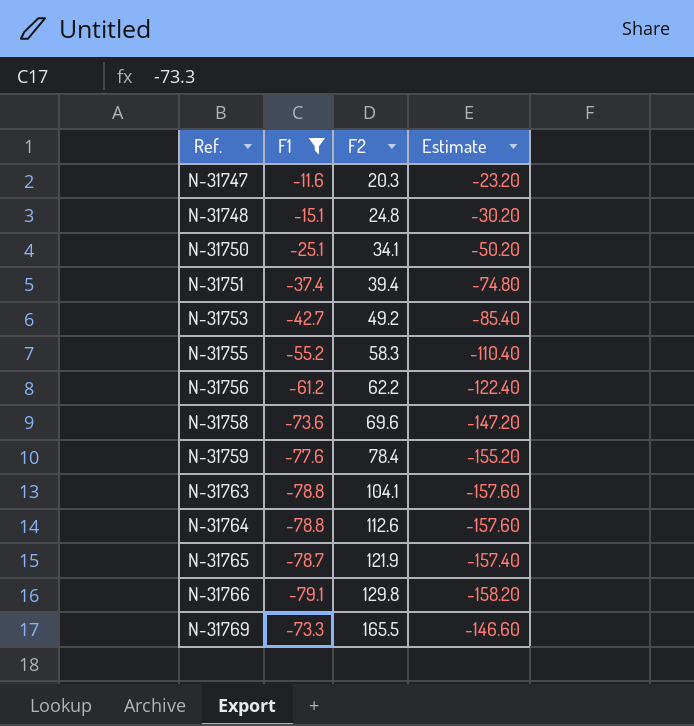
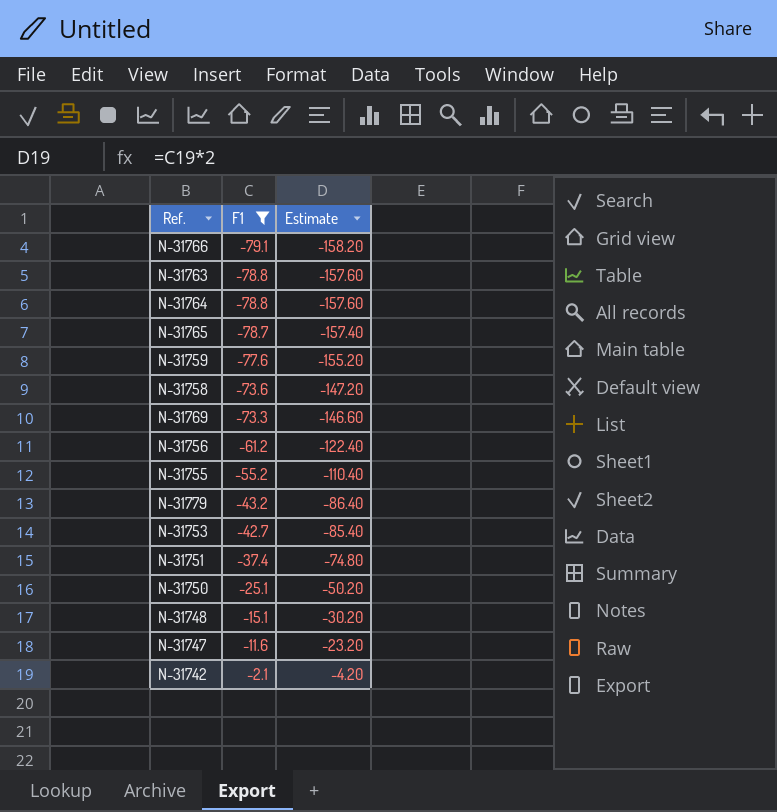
row order: Ref. ascending -> F1 ascending
column F2 | position: 3 -> none
row N-31779: none -> -43.2 | -86.40
row N-31742: none -> -2.1 | -4.20

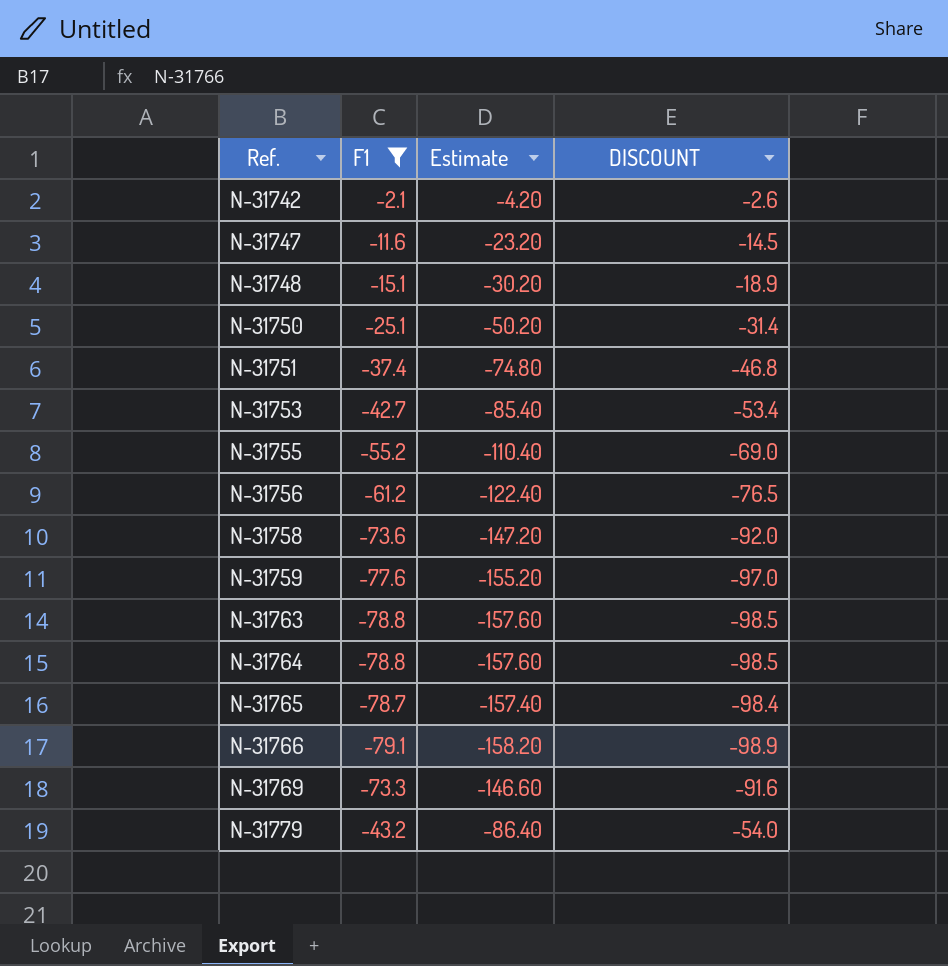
row order: F1 ascending -> Ref. ascending
column DISCOUNT | formula: none -> [F1] * 1.25

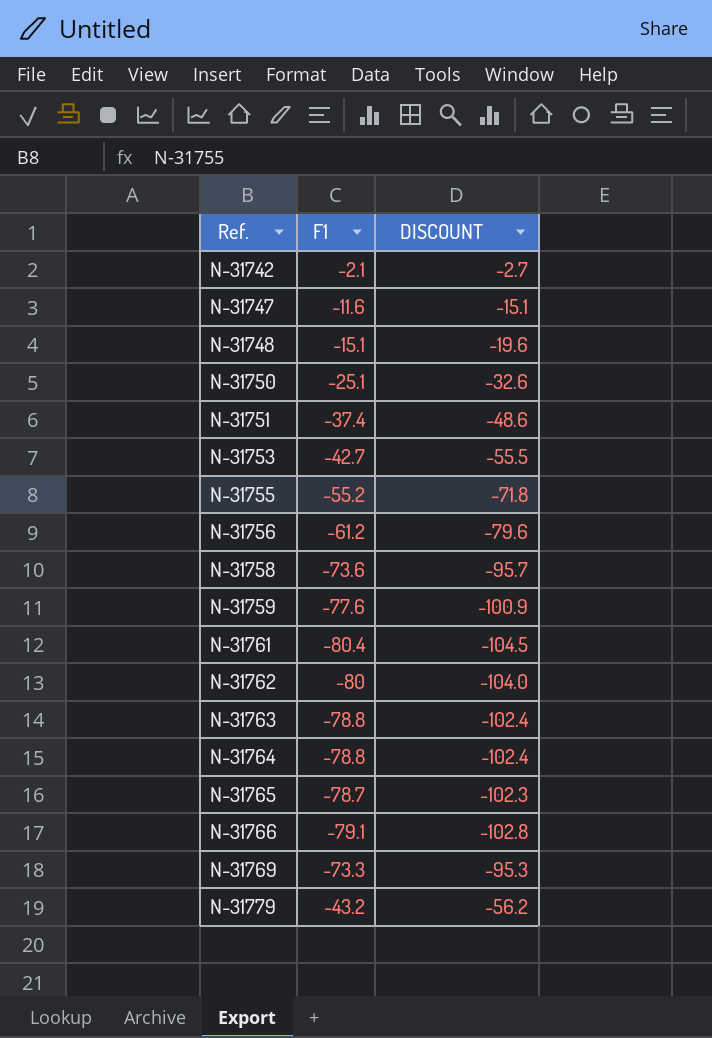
filter: F1 >= -79.1 -> none
column Estimate | formula: [F1] * 2 -> none
column DISCOUNT | formula: [F1] * 1.25 -> [F1] * 1.3

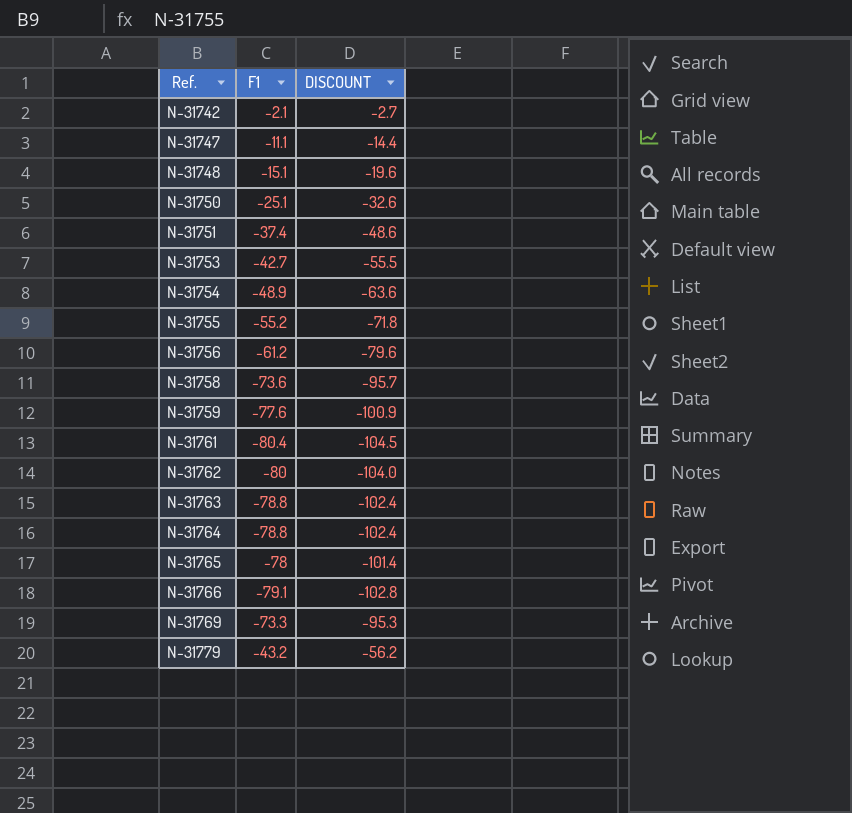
N-31747 | F1: -11.6 -> -11.1
N-31747 | DISCOUNT: -15.1 -> -14.4
row N-31754: none -> -48.9 | -63.6
N-31765 | F1: -78.7 -> -78
N-31765 | DISCOUNT: -102.3 -> -101.4

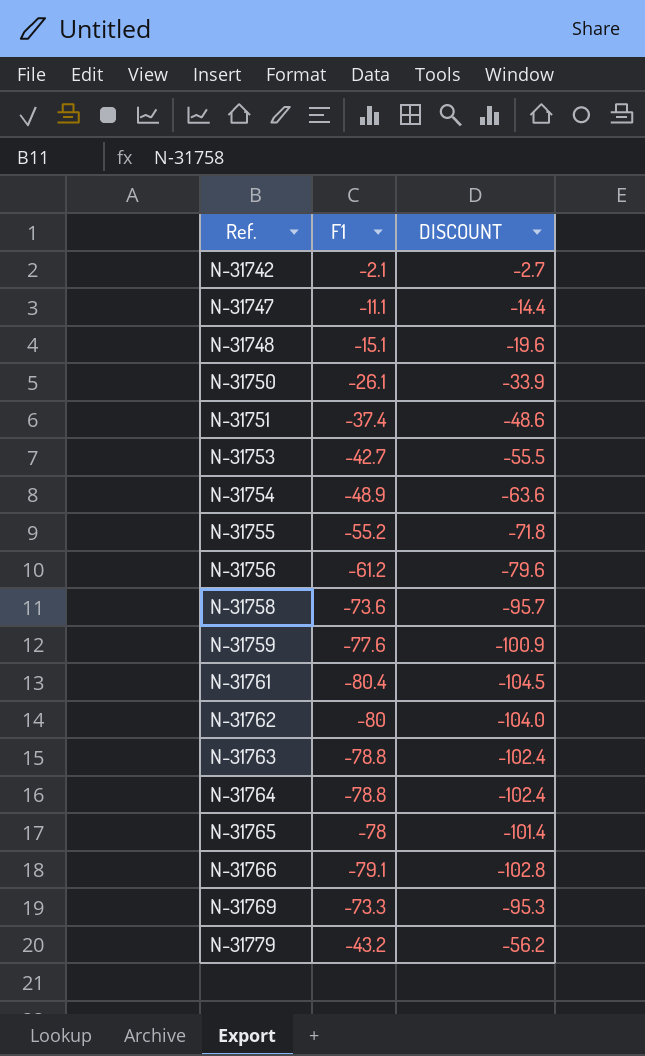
N-31750 | F1: -25.1 -> -26.1
N-31750 | DISCOUNT: -32.6 -> -33.9

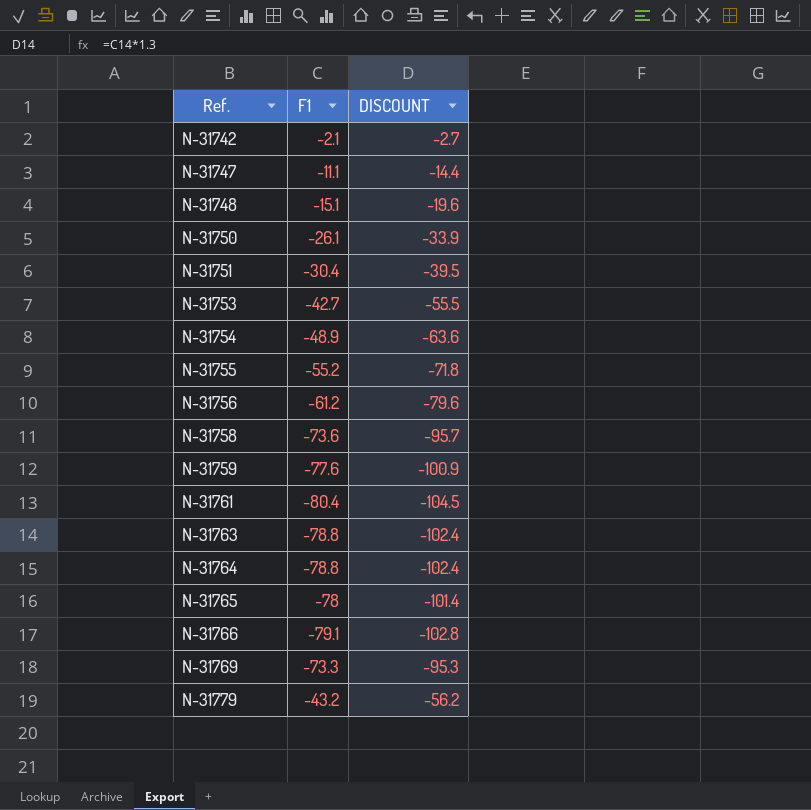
row N-31762: -80 | -104.0 -> none
N-31751 | F1: -37.4 -> -30.4
N-31751 | DISCOUNT: -48.6 -> -39.5

